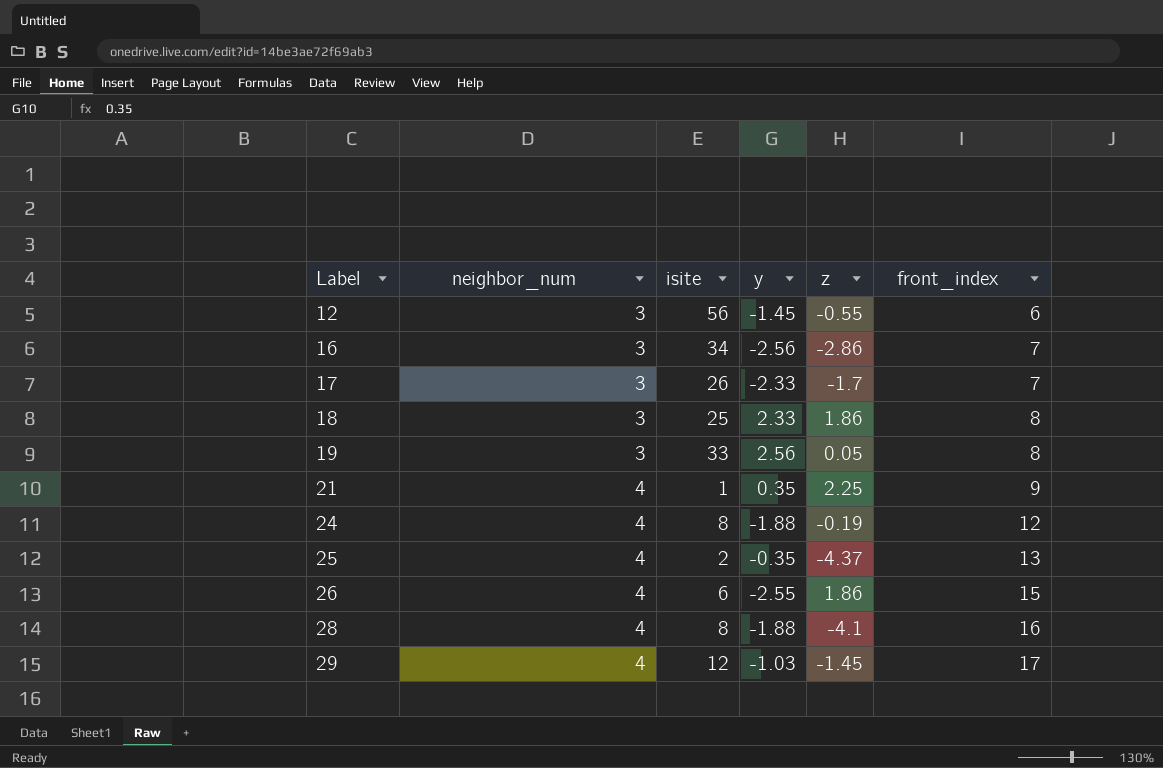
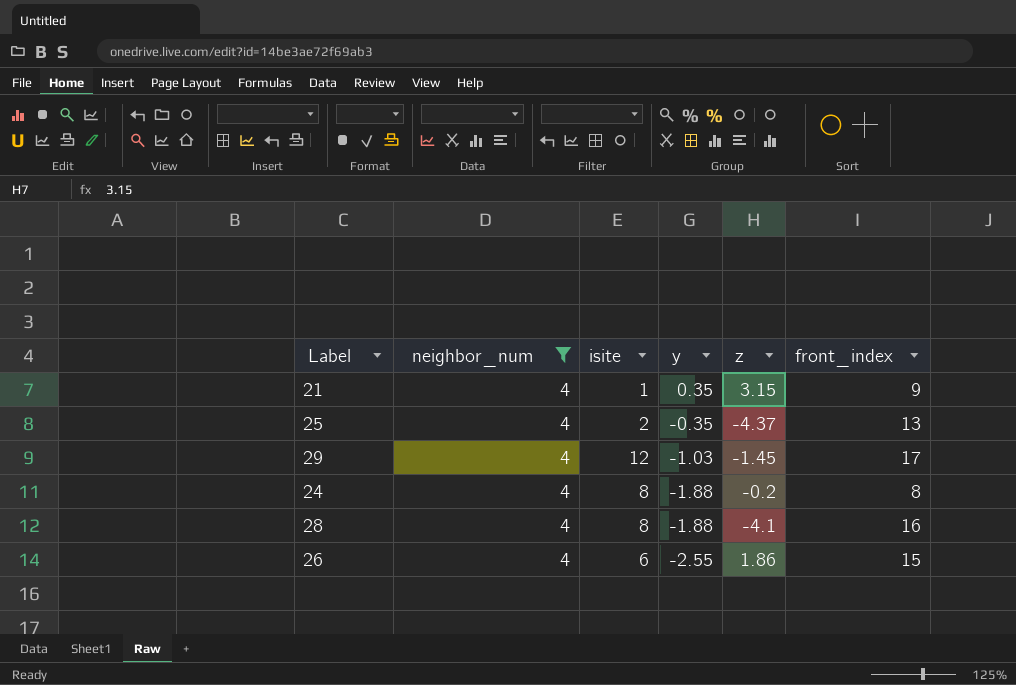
filter: none -> neighbor_num = 4
row order: Label ascending -> y descending
21 | z: 2.25 -> 3.15
24 | z: -0.19 -> -0.2
24 | front_index: 12 -> 8

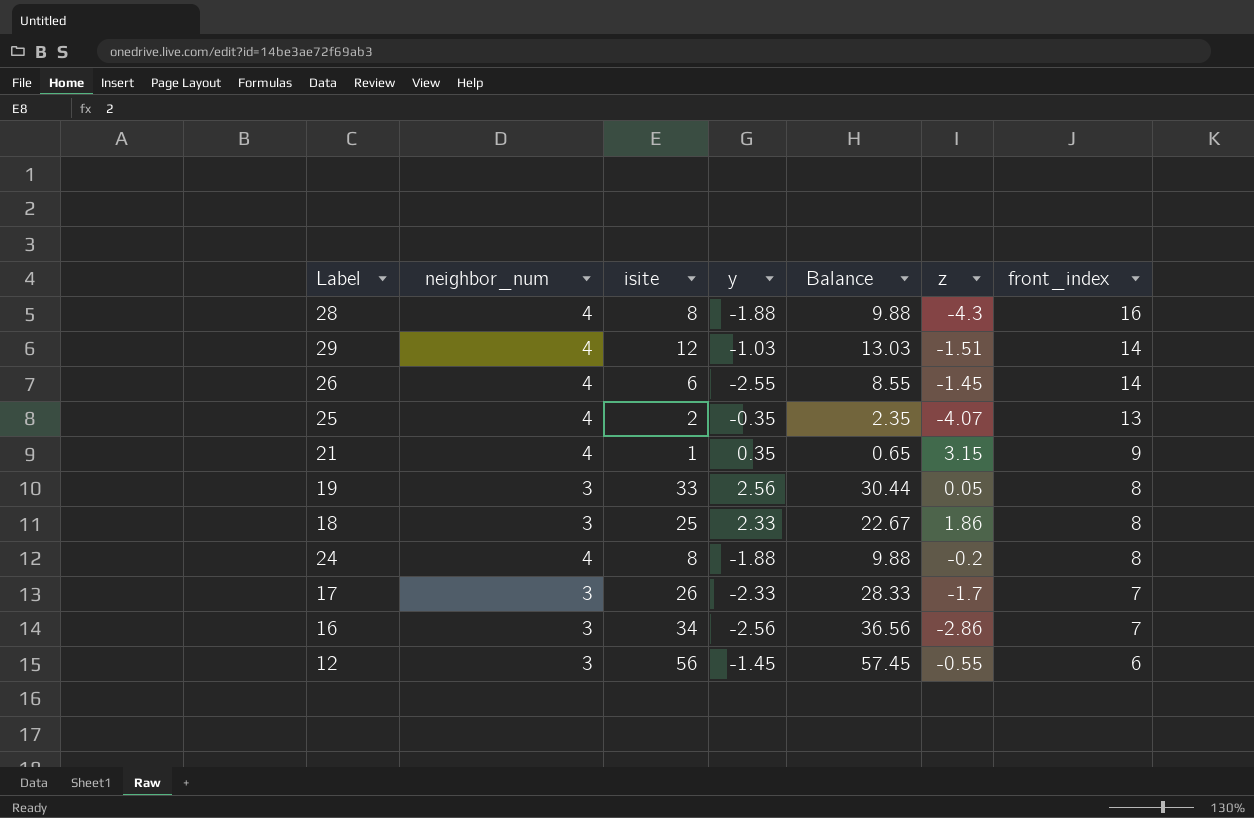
filter: neighbor_num = 4 -> none
row order: y descending -> front_index descending
column Balance | formula: none -> [isite] - [y]
28 | z: -4.1 -> -4.3
29 | z: -1.45 -> -1.51
29 | front_index: 17 -> 14
26 | z: 1.86 -> -1.45
26 | front_index: 15 -> 14
25 | z: -4.37 -> -4.07

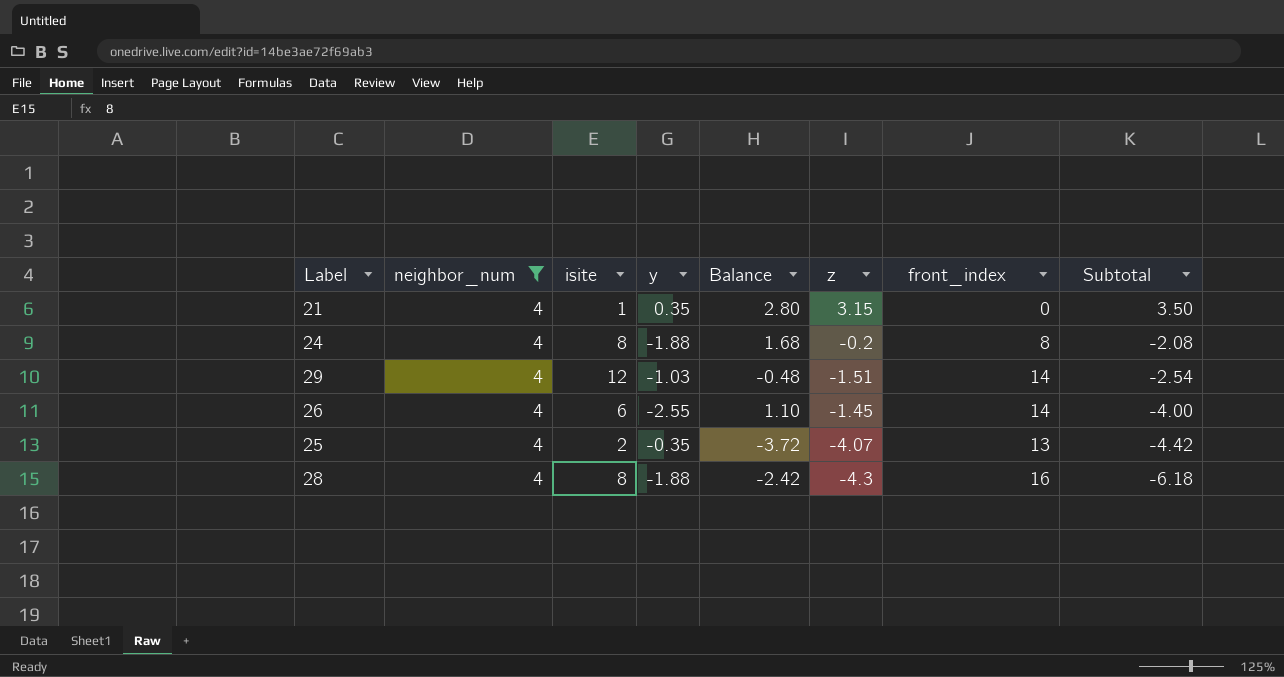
filter: none -> neighbor_num = 4
row order: front_index descending -> Subtotal descending
column Balance | formula: [isite] - [y] -> [z] - [y]
column Subtotal | formula: none -> [y] + [z]
21 | front_index: 9 -> 0

